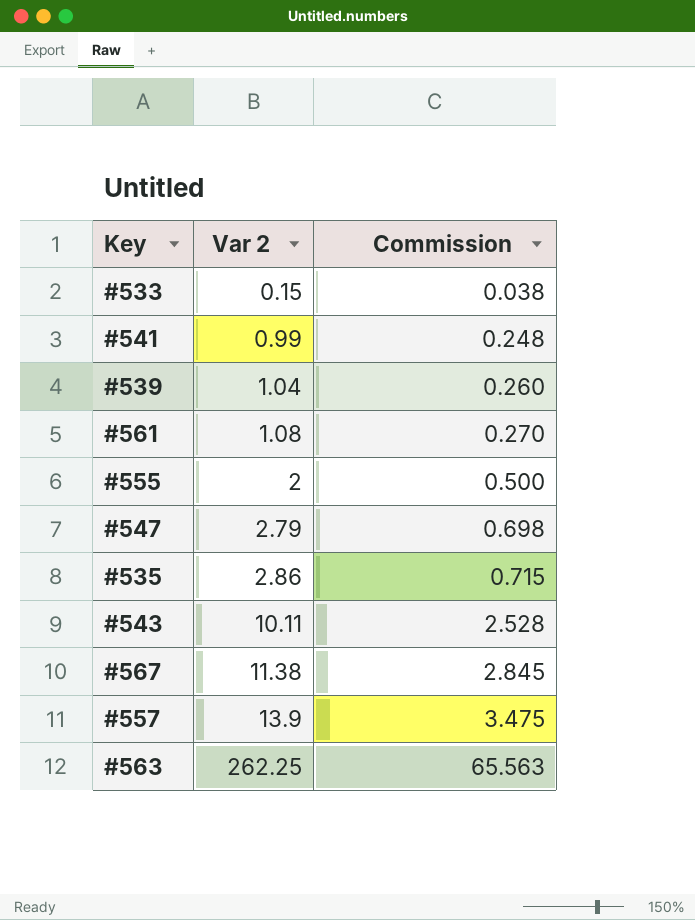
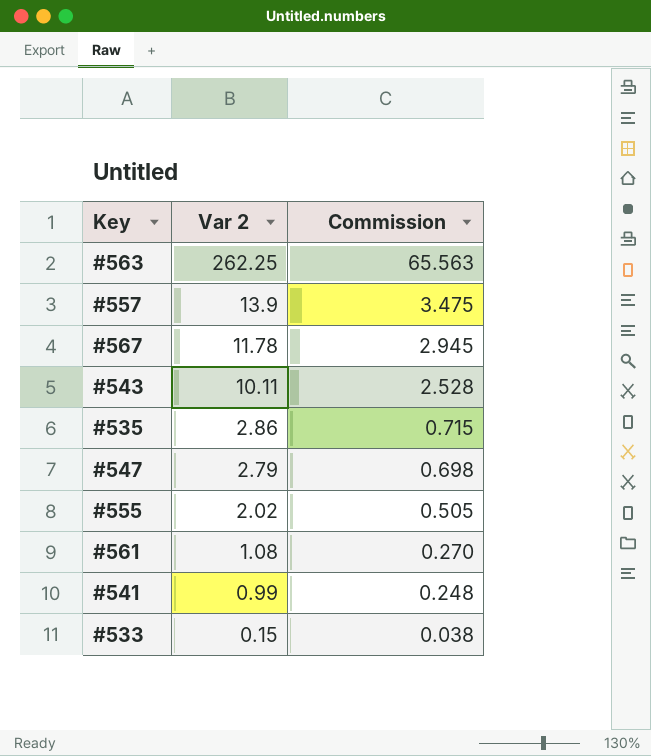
row order: Var 2 ascending -> Var 2 descending
row #539: 1.04 | 0.260 -> none
#567 | Var 2: 11.38 -> 11.78
#567 | Commission: 2.845 -> 2.945
#555 | Var 2: 2 -> 2.02
#555 | Commission: 0.500 -> 0.505

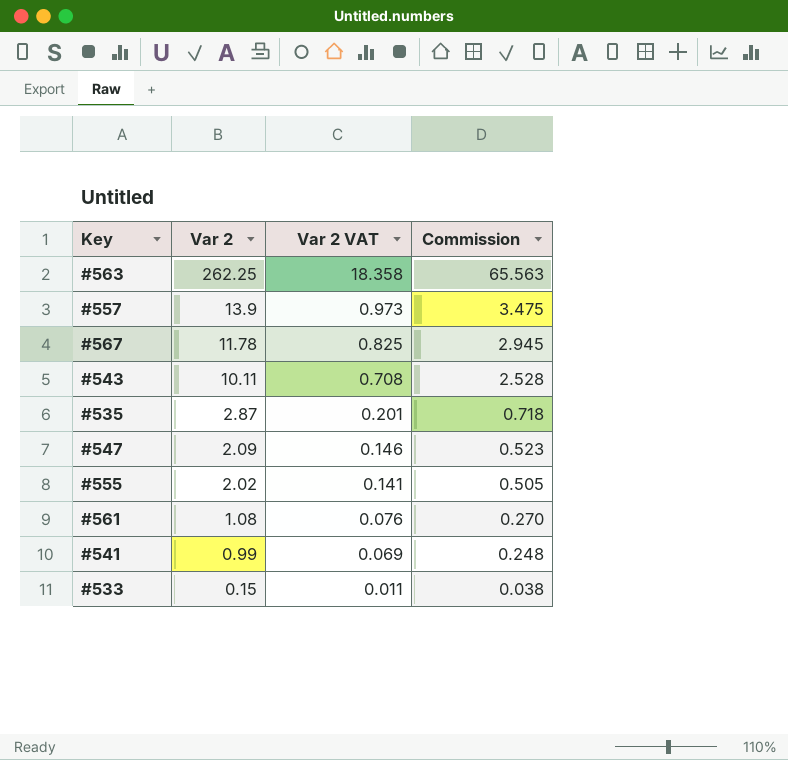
column Var 2 VAT | formula: none -> [Var 2] * 0.07
#535 | Var 2: 2.86 -> 2.87
#535 | Commission: 0.715 -> 0.718
#547 | Var 2: 2.79 -> 2.09
#547 | Commission: 0.698 -> 0.523

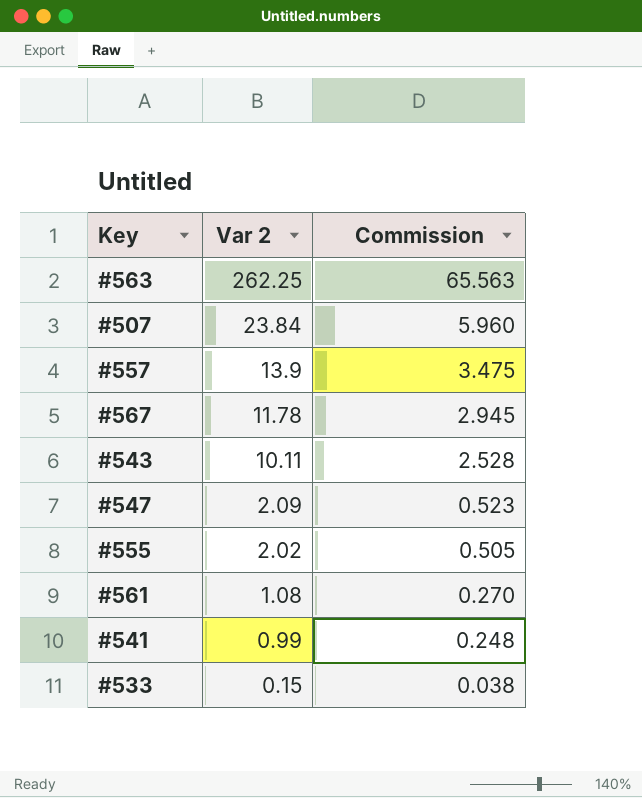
column Var 2 VAT | formula: [Var 2] * 0.07 -> none
row #535: 2.87 | 0.201 | 0.718 -> none
row #507: none -> 23.84 | 5.960

